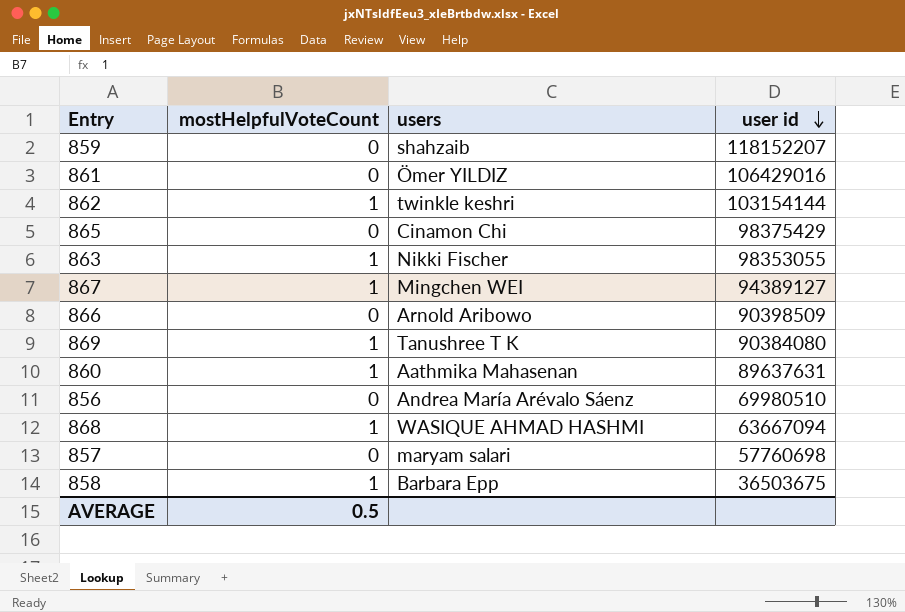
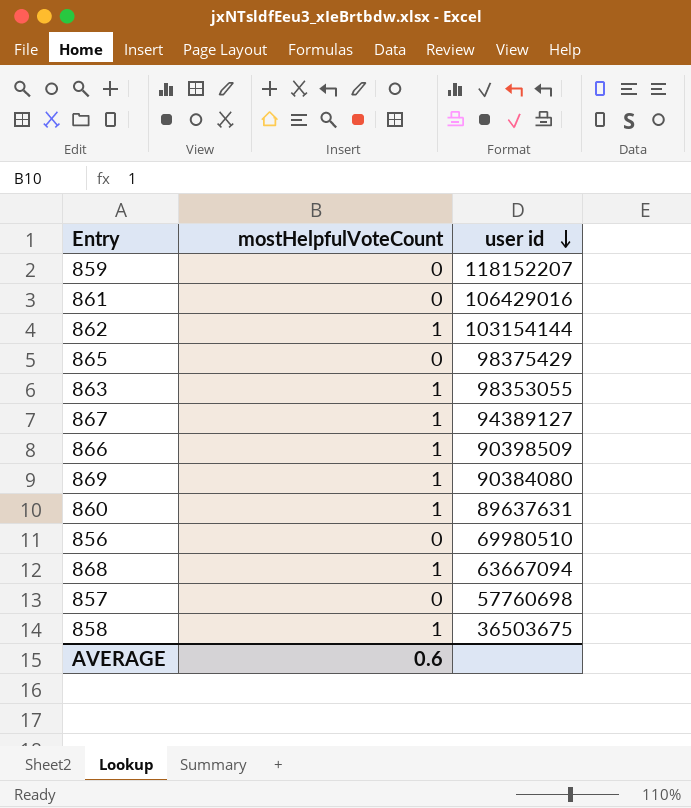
column users | position: 3 -> none
866 | mostHelpfulVoteCount: 0 -> 1
AVERAGE | mostHelpfulVoteCount: 0.5 -> 0.6

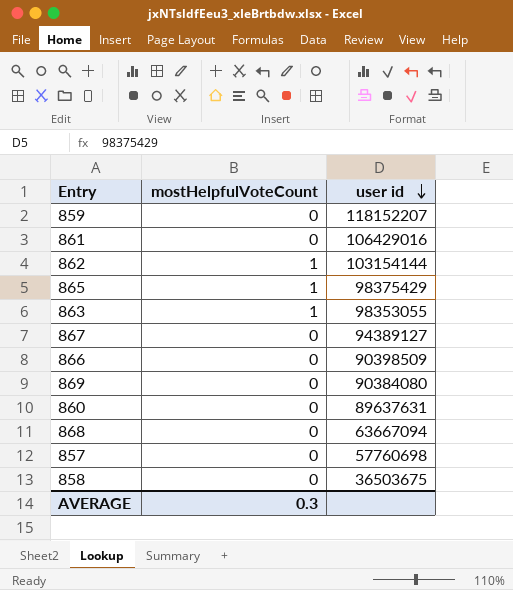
row 856: 0 | 69980510 -> none
865 | mostHelpfulVoteCount: 0 -> 1
867 | mostHelpfulVoteCount: 1 -> 0
866 | mostHelpfulVoteCount: 1 -> 0
869 | mostHelpfulVoteCount: 1 -> 0
860 | mostHelpfulVoteCount: 1 -> 0
868 | mostHelpfulVoteCount: 1 -> 0
858 | mostHelpfulVoteCount: 1 -> 0
AVERAGE | mostHelpfulVoteCount: 0.6 -> 0.3

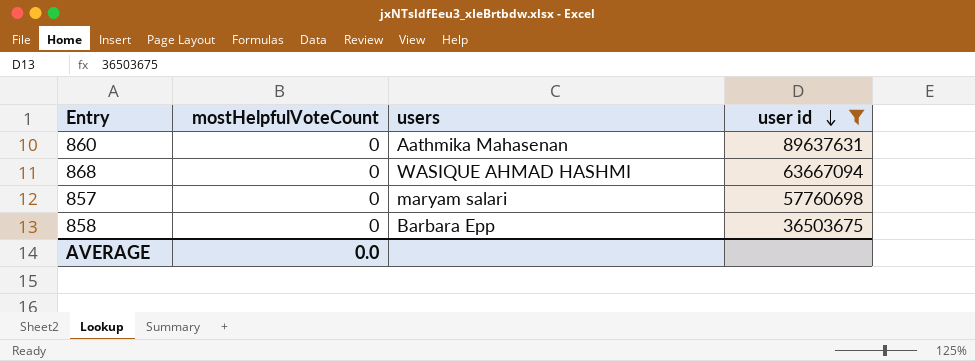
filter: none -> user id <= 89637631
column users | position: none -> 3
AVERAGE | mostHelpfulVoteCount: 0.3 -> 0.0

